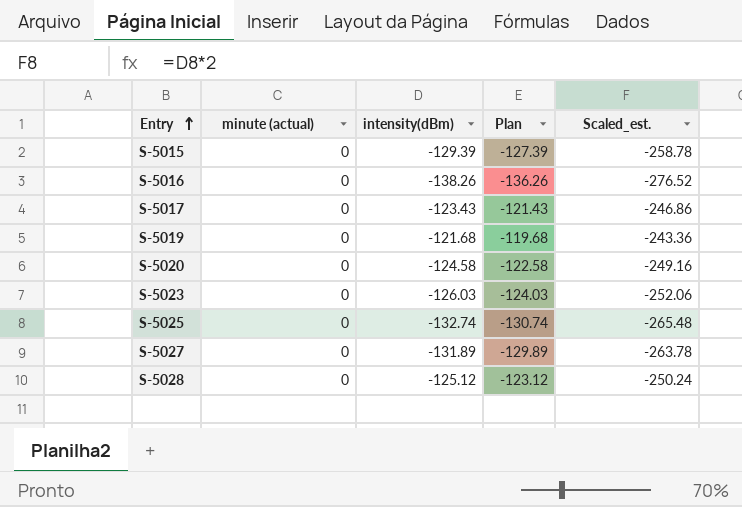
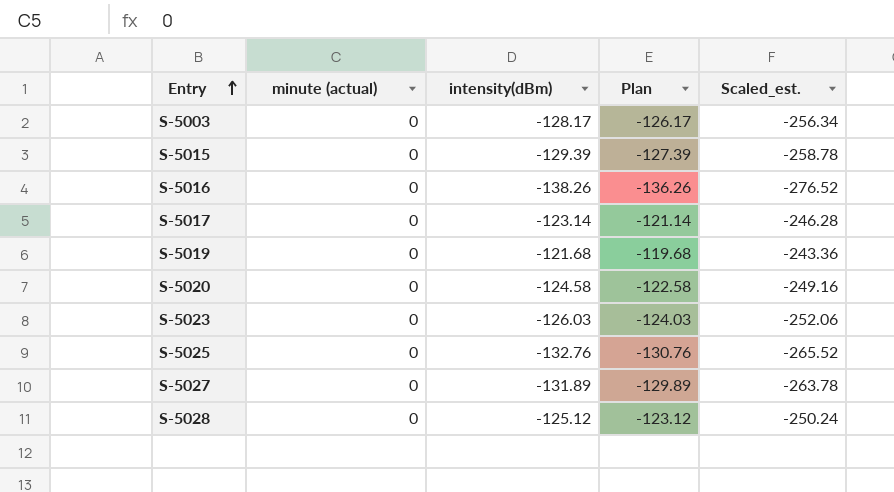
row S-5003: none -> 0 | -128.17 | -126.17 | -256.34
S-5017 | intensity(dBm): -123.43 -> -123.14
S-5017 | Plan: -121.43 -> -121.14
S-5017 | Scaled_est.: -246.86 -> -246.28
S-5025 | intensity(dBm): -132.74 -> -132.76
S-5025 | Plan: -130.74 -> -130.76
S-5025 | Scaled_est.: -265.48 -> -265.52

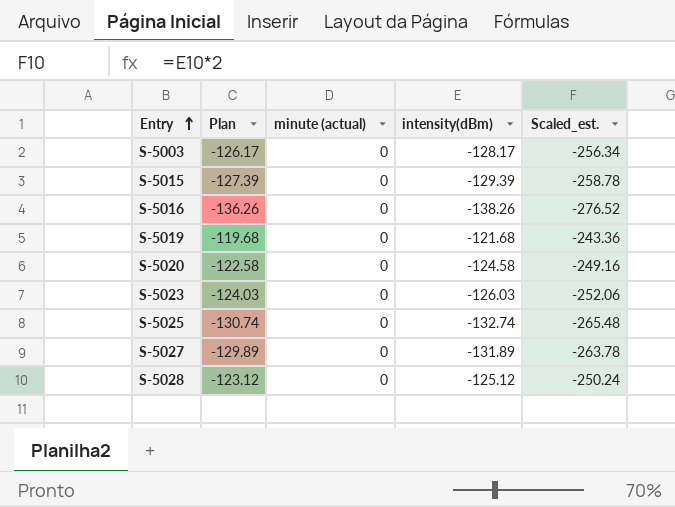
column Plan | position: 4 -> 2
row S-5017: 0 | -123.14 | -121.14 | -246.28 -> none
S-5025 | Plan: -130.76 -> -130.74
S-5025 | intensity(dBm): -132.76 -> -132.74
S-5025 | Scaled_est.: -265.52 -> -265.48

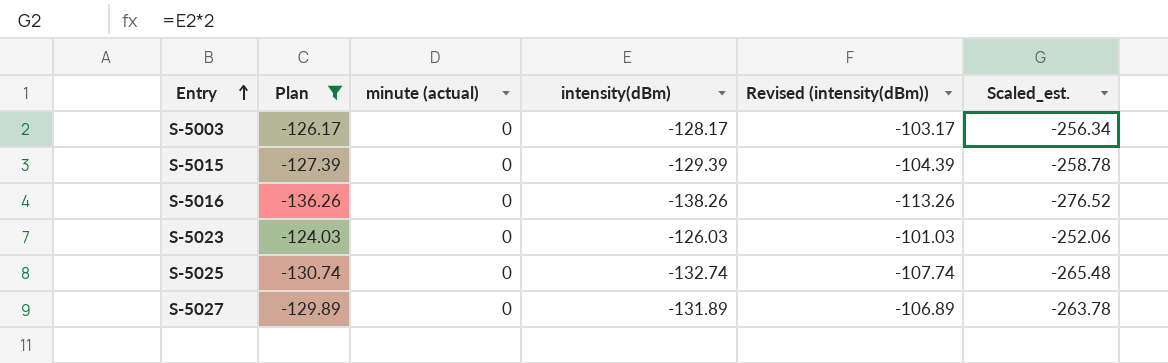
filter: none -> Plan <= -124.03
column Revised (intensity(dBm)) | formula: none -> [intensity(dBm)] + 25

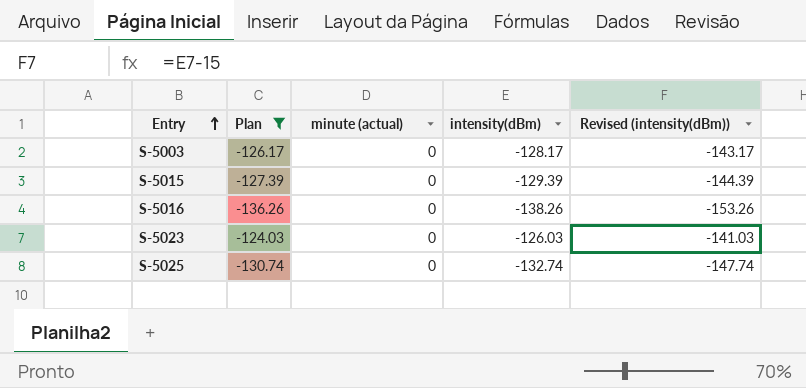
column Scaled_est. | formula: [intensity(dBm)] * 2 -> none
column Revised (intensity(dBm)) | formula: [intensity(dBm)] + 25 -> [intensity(dBm)] - 15
row S-5027: -129.89 | 0 | -131.89 | -106.89 | -263.78 -> none

